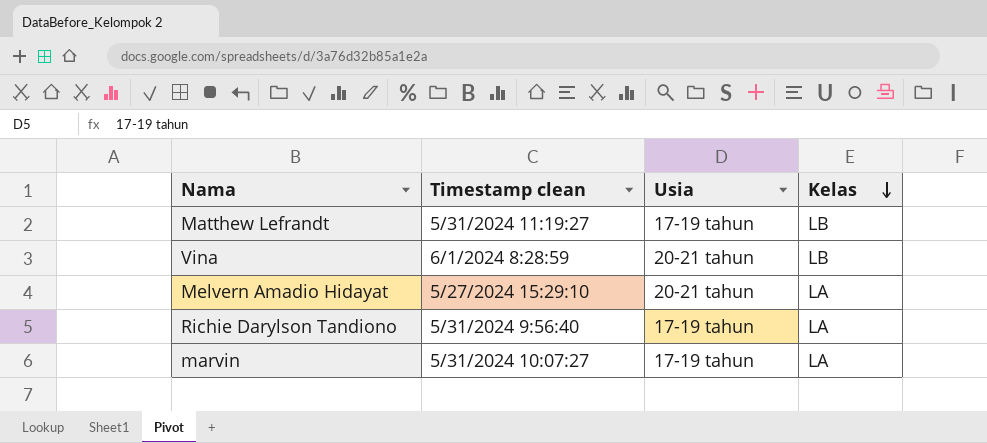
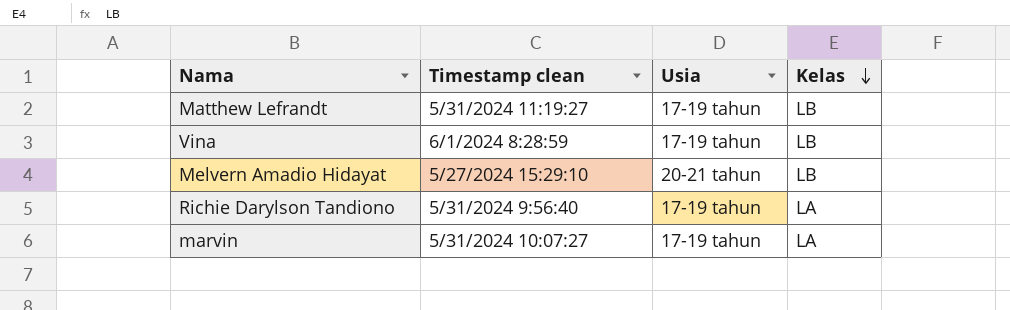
Vina | Usia: 20-21 tahun -> 17-19 tahun
Melvern Amadio Hidayat | Kelas: LA -> LB

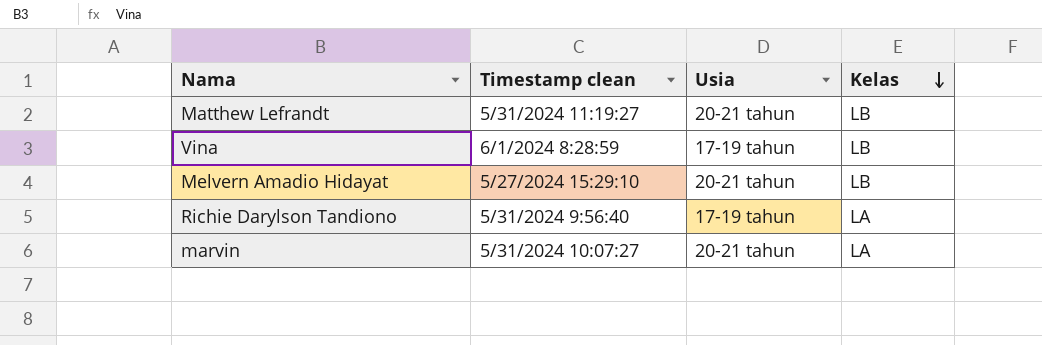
Matthew Lefrandt | Usia: 17-19 tahun -> 20-21 tahun
marvin | Usia: 17-19 tahun -> 20-21 tahun

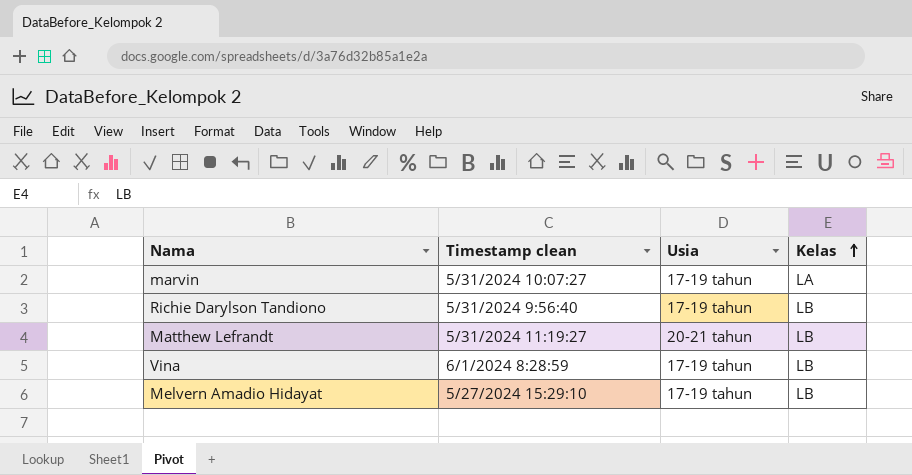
row order: Kelas descending -> Kelas ascending
marvin | Usia: 20-21 tahun -> 17-19 tahun
Richie Darylson Tandiono | Kelas: LA -> LB
Melvern Amadio Hidayat | Usia: 20-21 tahun -> 17-19 tahun

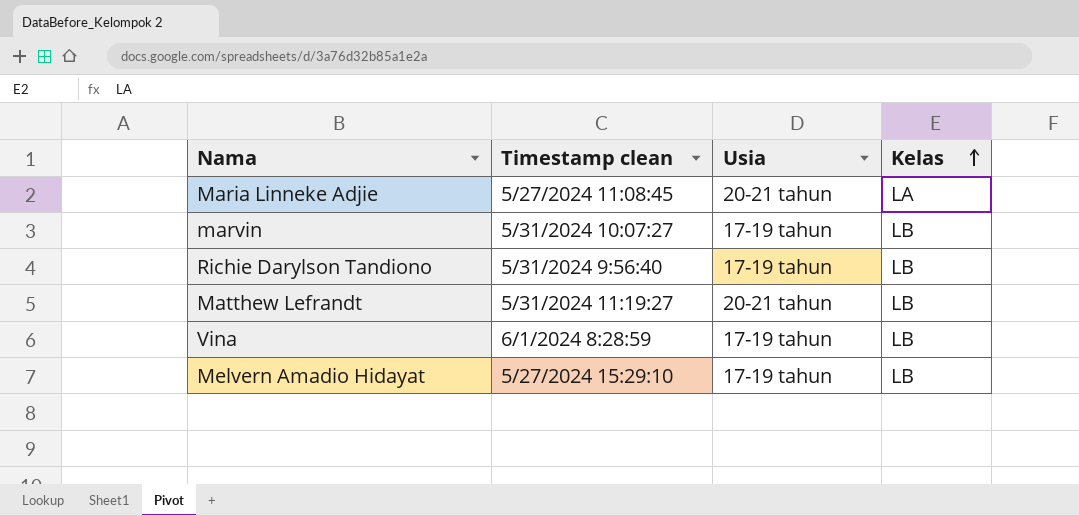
row Maria Linneke Adjie: none -> 5/27/2024 11:08:45 | 20-21 tahun | LA
marvin | Kelas: LA -> LB

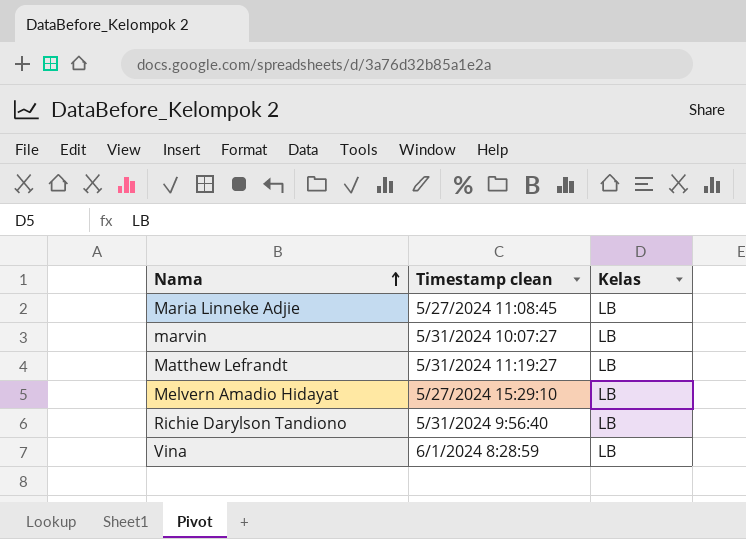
row order: Kelas ascending -> Nama ascending
column Usia | position: 3 -> none
Maria Linneke Adjie | Kelas: LA -> LB

